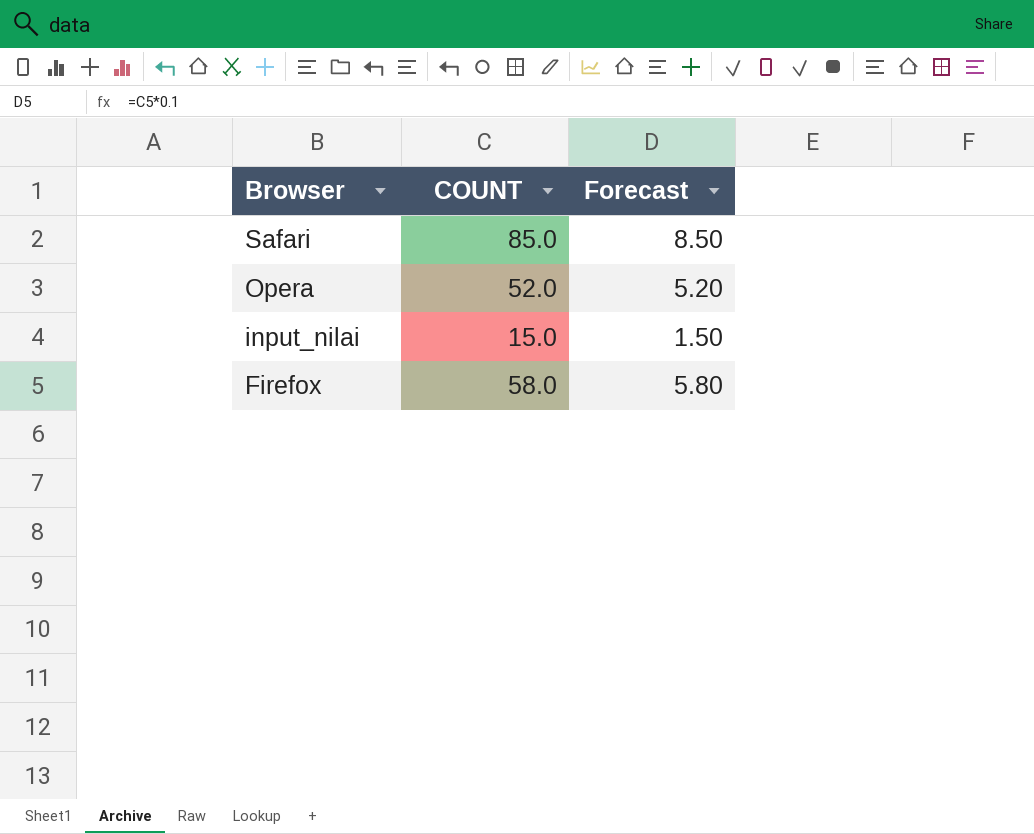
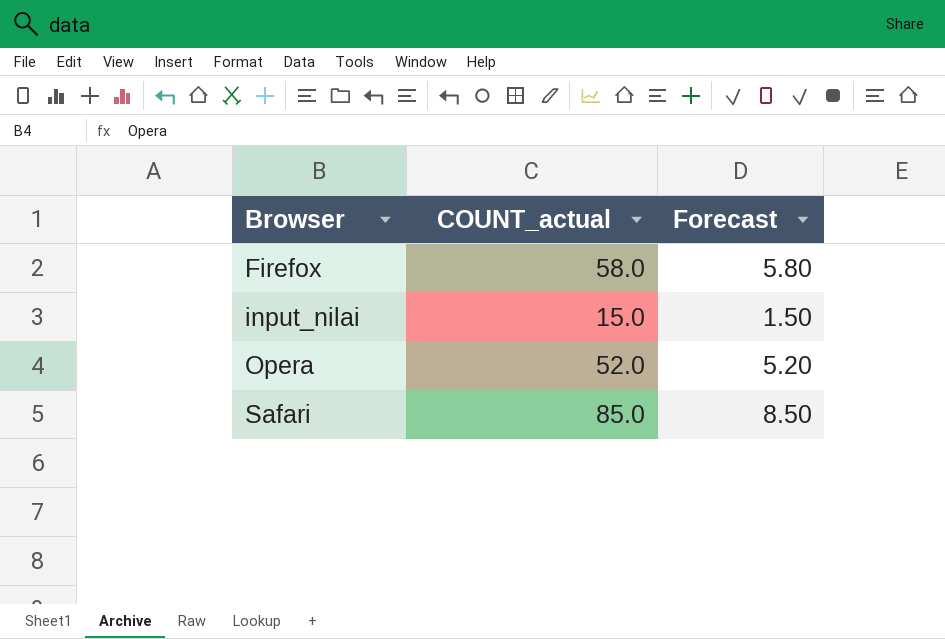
row order: Browser descending -> Browser ascending
column name: COUNT -> COUNT_actual

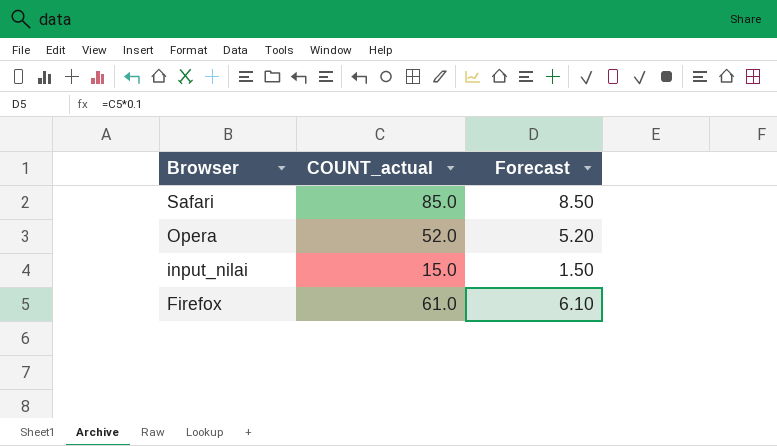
row order: Browser ascending -> Browser descending
Firefox | COUNT_actual: 58.0 -> 61.0
Firefox | Forecast: 5.80 -> 6.10

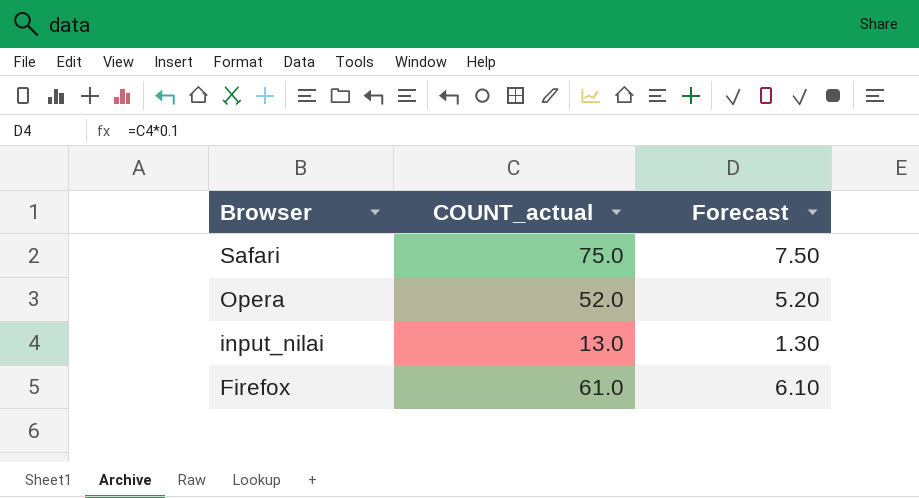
Safari | COUNT_actual: 85.0 -> 75.0
Safari | Forecast: 8.50 -> 7.50
input_nilai | COUNT_actual: 15.0 -> 13.0
input_nilai | Forecast: 1.50 -> 1.30

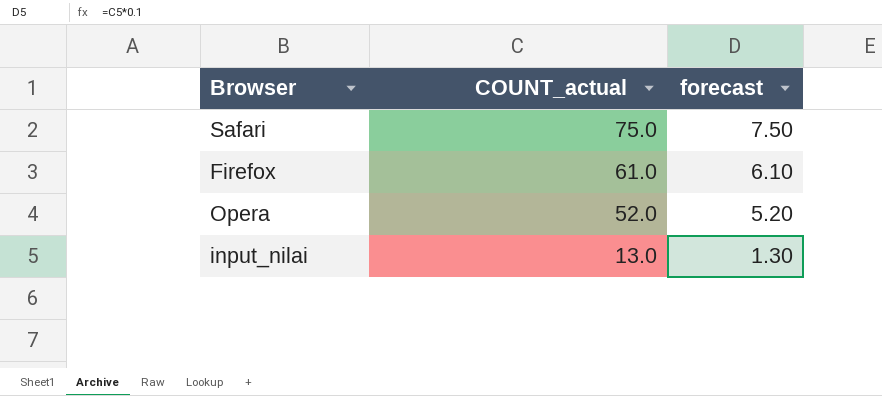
row order: Browser descending -> COUNT_actual descending
column name: Forecast -> forecast

